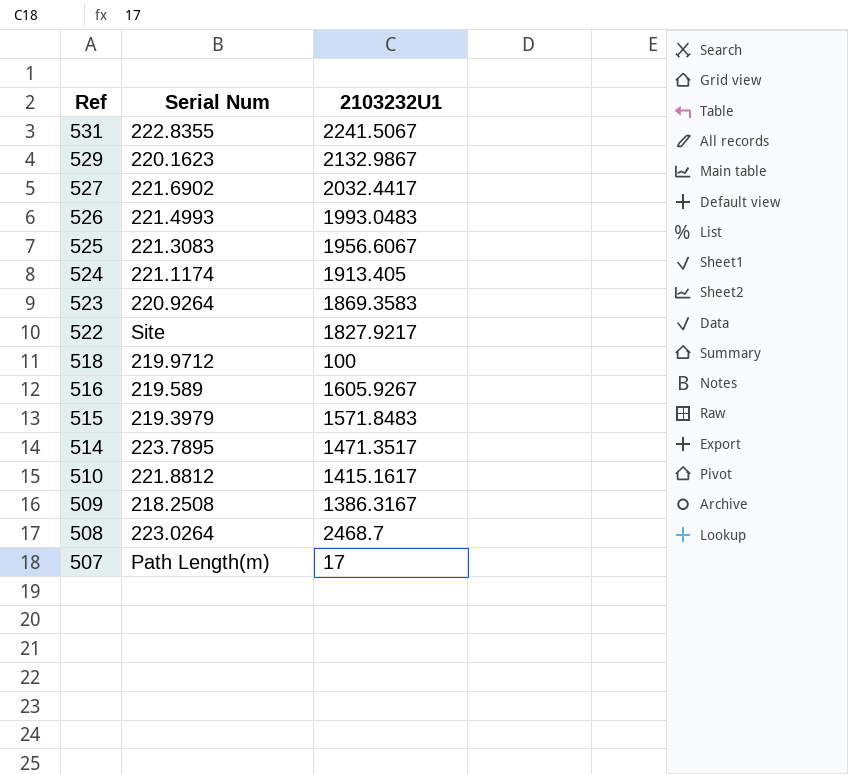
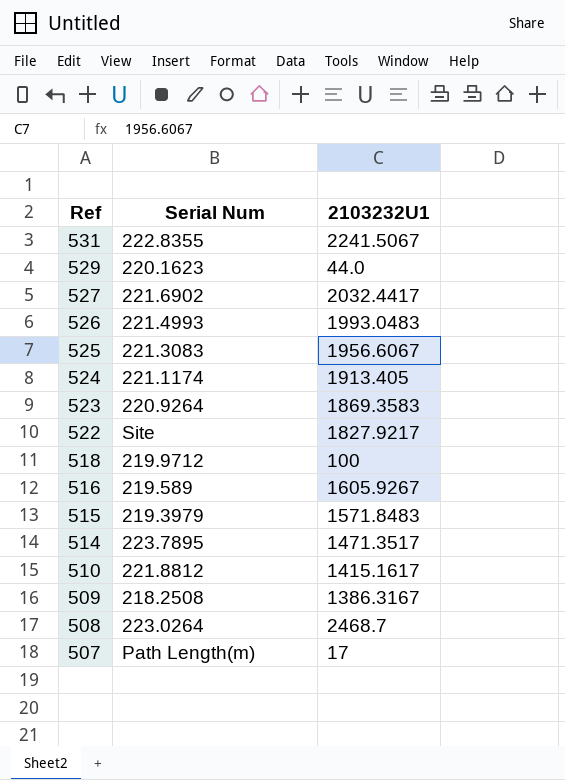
529 | 2103232U1: 2132.9867 -> 44.0

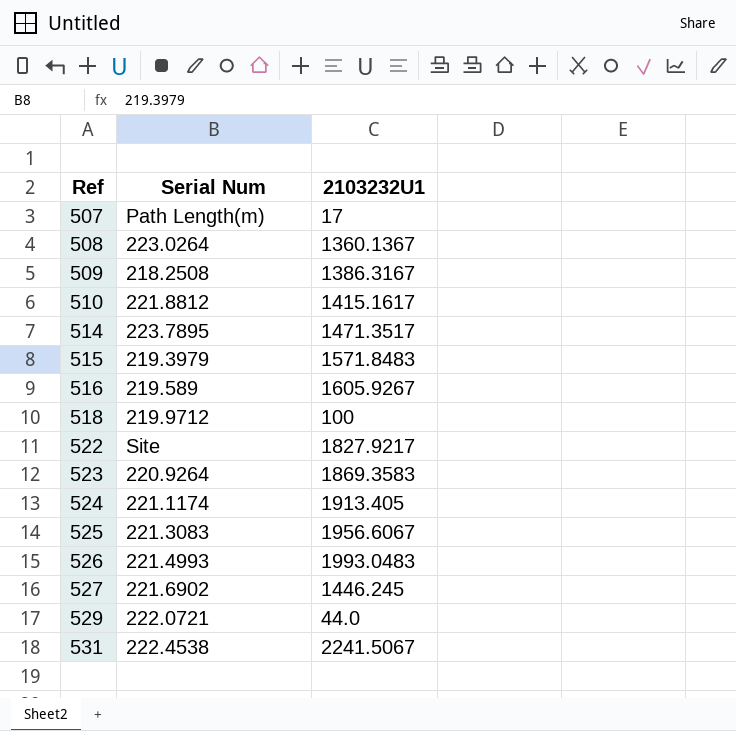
row order: Ref descending -> Ref ascending
508 | 2103232U1: 2468.7 -> 1360.1367
527 | 2103232U1: 2032.4417 -> 1446.245
529 | Serial Num: 220.1623 -> 222.0721
531 | Serial Num: 222.8355 -> 222.4538

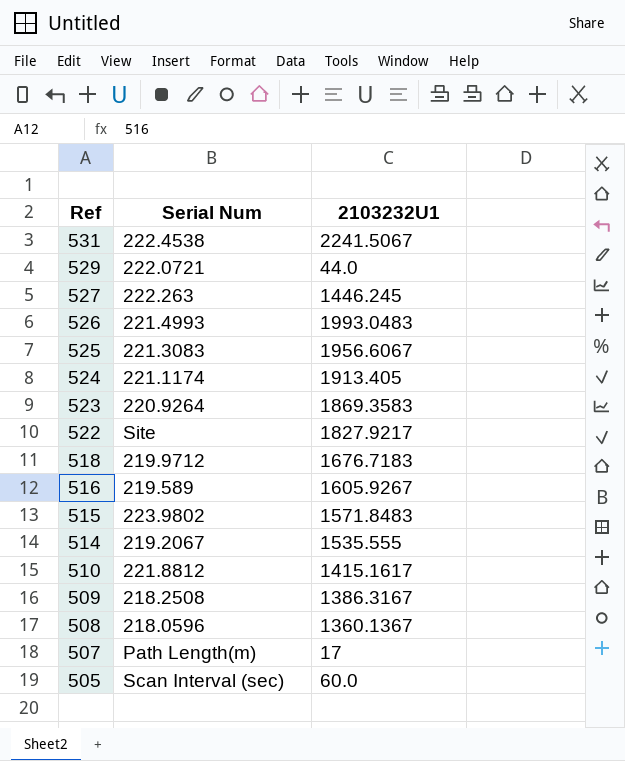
row order: Ref ascending -> Ref descending
527 | Serial Num: 221.6902 -> 222.263
518 | 2103232U1: 100 -> 1676.7183
515 | Serial Num: 219.3979 -> 223.9802
514 | Serial Num: 223.7895 -> 219.2067
514 | 2103232U1: 1471.3517 -> 1535.555
508 | Serial Num: 223.0264 -> 218.0596
row 505: none -> Scan Interval (sec) | 60.0

